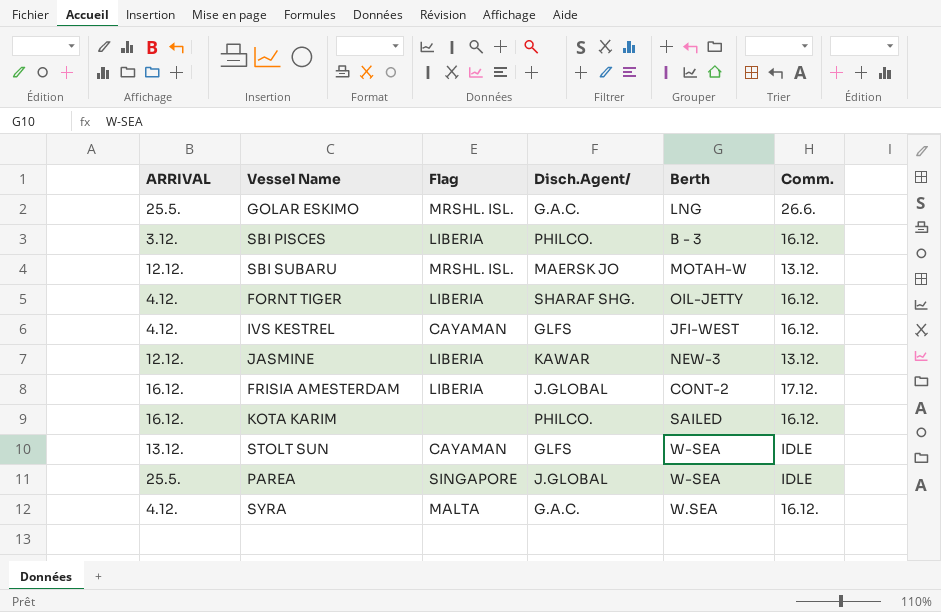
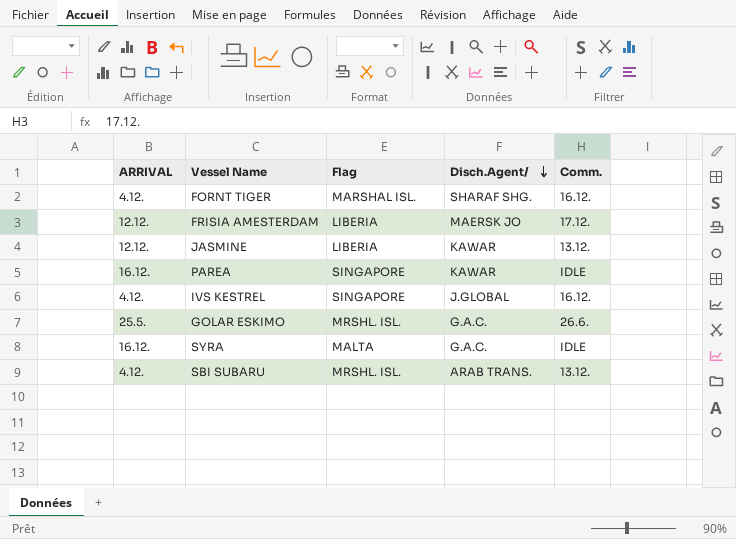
row order: none -> Disch.Agent/ descending
column Berth | position: 5 -> none
row SBI PISCES: 3.12. | LIBERIA | PHILCO. | B - 3 | 16.12. -> none
row KOTA KARIM: 16.12. | none | PHILCO. | SAILED | 16.12. -> none
row STOLT SUN: 13.12. | CAYAMAN | GLFS | W-SEA | IDLE -> none
FORNT TIGER | Flag: LIBERIA -> MARSHAL ISL.
FRISIA AMESTERDAM | ARRIVAL: 16.12. -> 12.12.
FRISIA AMESTERDAM | Disch.Agent/: J.GLOBAL -> MAERSK JO
PAREA | ARRIVAL: 25.5. -> 16.12.
PAREA | Disch.Agent/: J.GLOBAL -> KAWAR
IVS KESTREL | Flag: CAYAMAN -> SINGAPORE
IVS KESTREL | Disch.Agent/: GLFS -> J.GLOBAL
SYRA | ARRIVAL: 4.12. -> 16.12.
SYRA | Comm.: 16.12. -> IDLE
SBI SUBARU | ARRIVAL: 12.12. -> 4.12.
SBI SUBARU | Disch.Agent/: MAERSK JO -> ARAB TRANS.

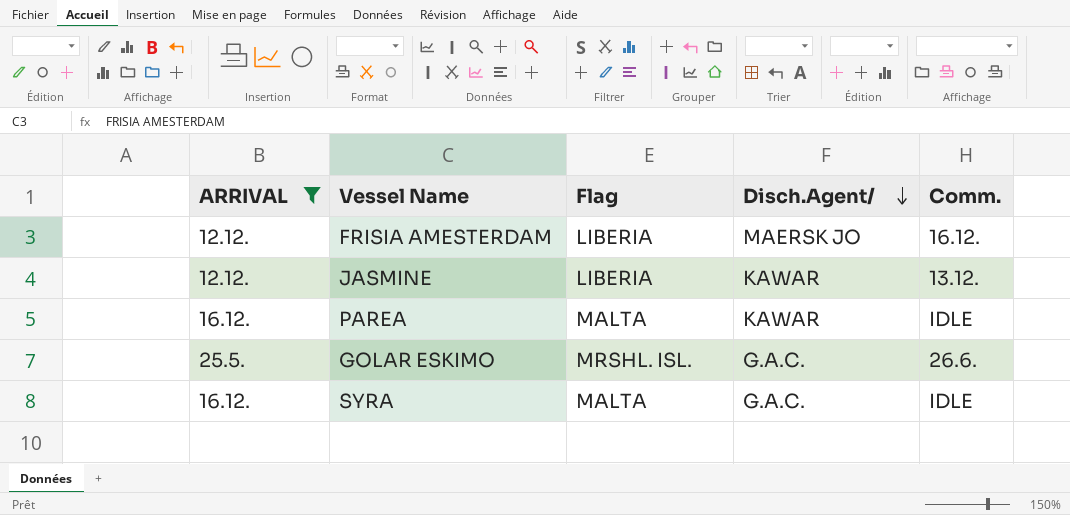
filter: none -> ARRIVAL != 4.12.
FRISIA AMESTERDAM | Comm.: 17.12. -> 16.12.
PAREA | Flag: SINGAPORE -> MALTA

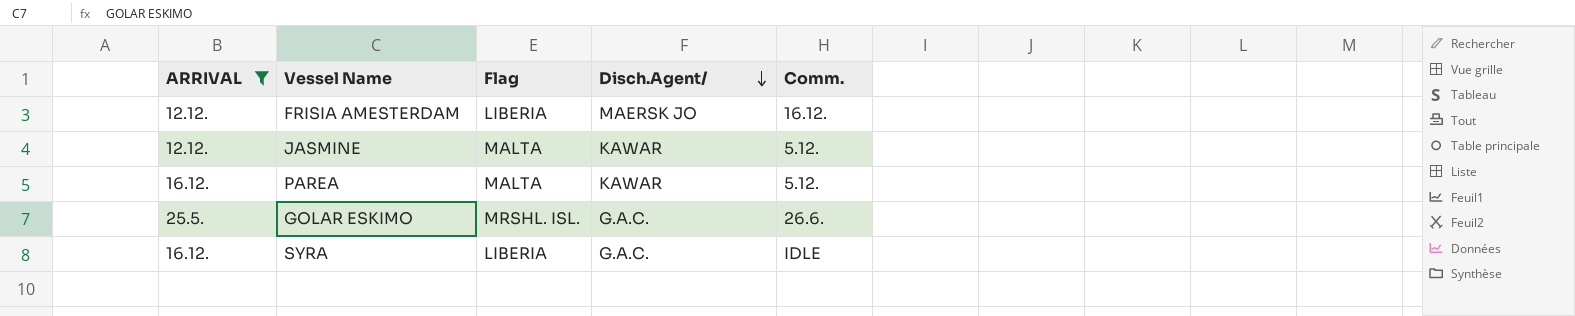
JASMINE | Flag: LIBERIA -> MALTA
JASMINE | Comm.: 13.12. -> 5.12.
PAREA | Comm.: IDLE -> 5.12.
SYRA | Flag: MALTA -> LIBERIA

